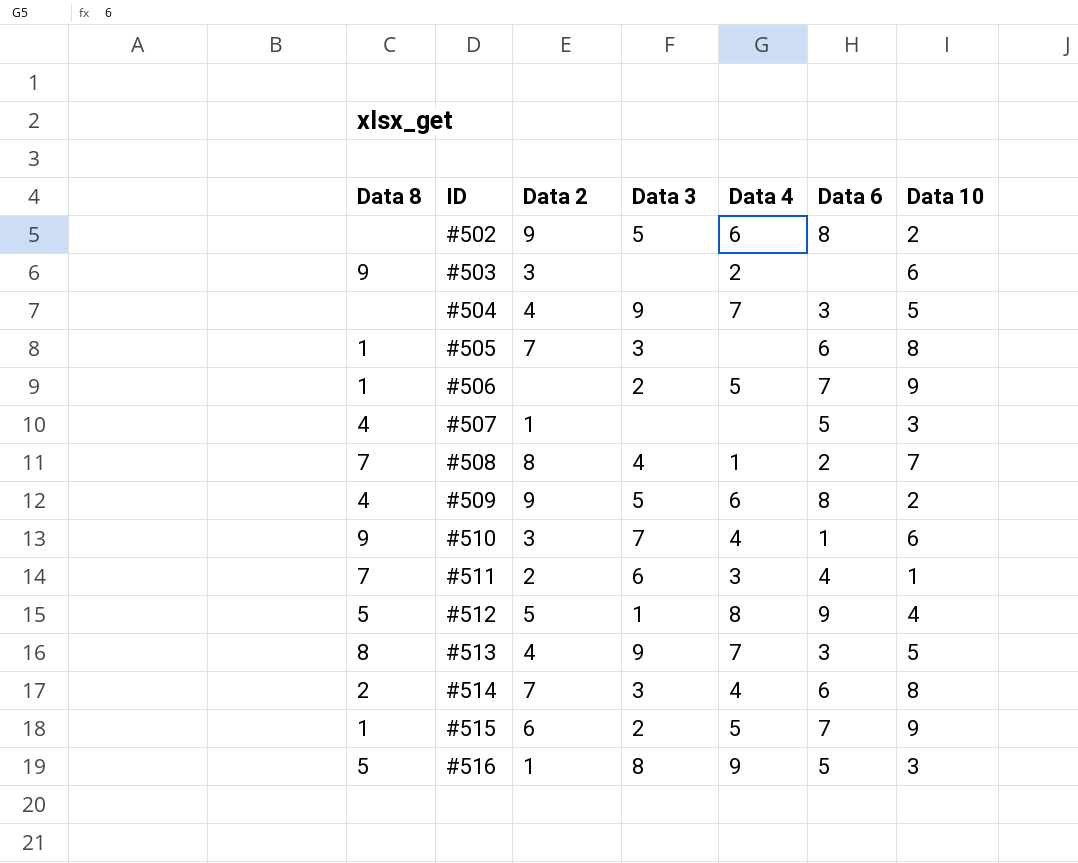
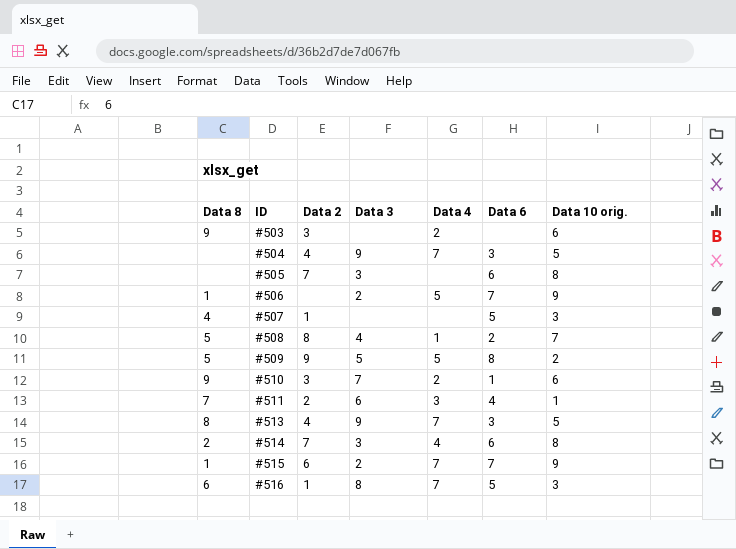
column name: Data 10 -> Data 10 orig.
row #502: none | 9 | 5 | 6 | 8 | 2 -> none
row #512: 5 | 5 | 1 | 8 | 9 | 4 -> none
#505 | Data 8: 1 -> none
#508 | Data 8: 7 -> 5
#509 | Data 8: 4 -> 5
#509 | Data 4: 6 -> 5
#510 | Data 4: 4 -> 2
#515 | Data 4: 5 -> 7
#516 | Data 8: 5 -> 6
#516 | Data 4: 9 -> 7

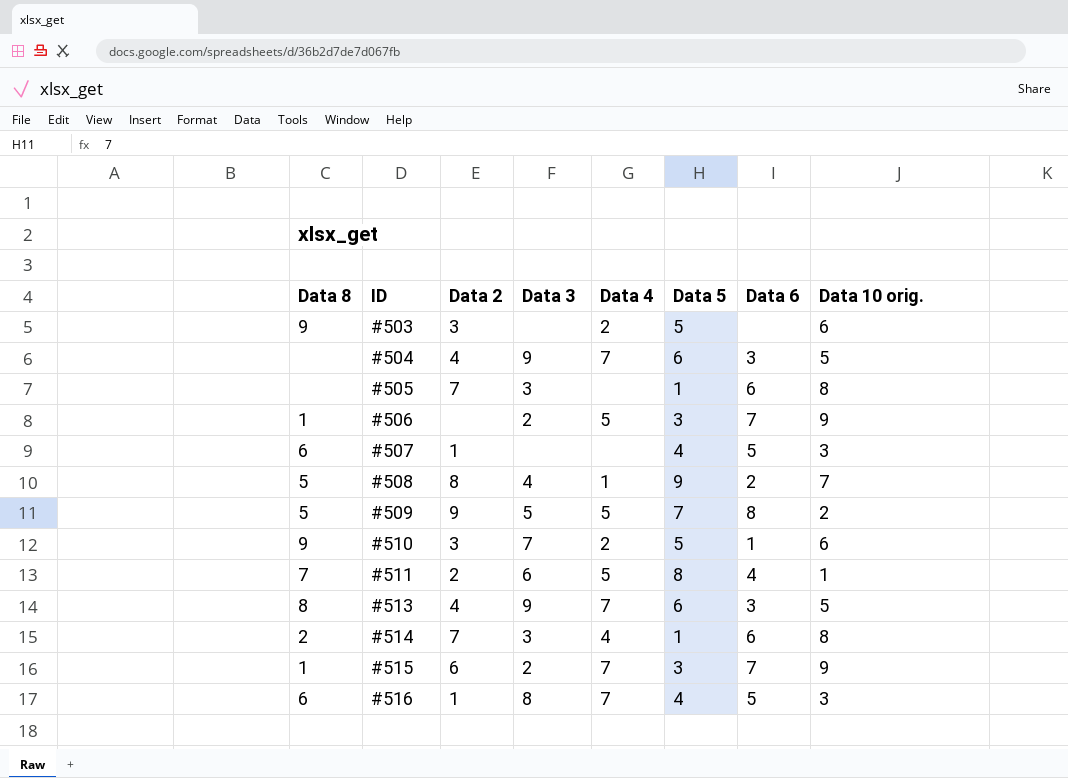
column Data 5 | position: none -> 6
#507 | Data 8: 4 -> 6
#511 | Data 4: 3 -> 5

